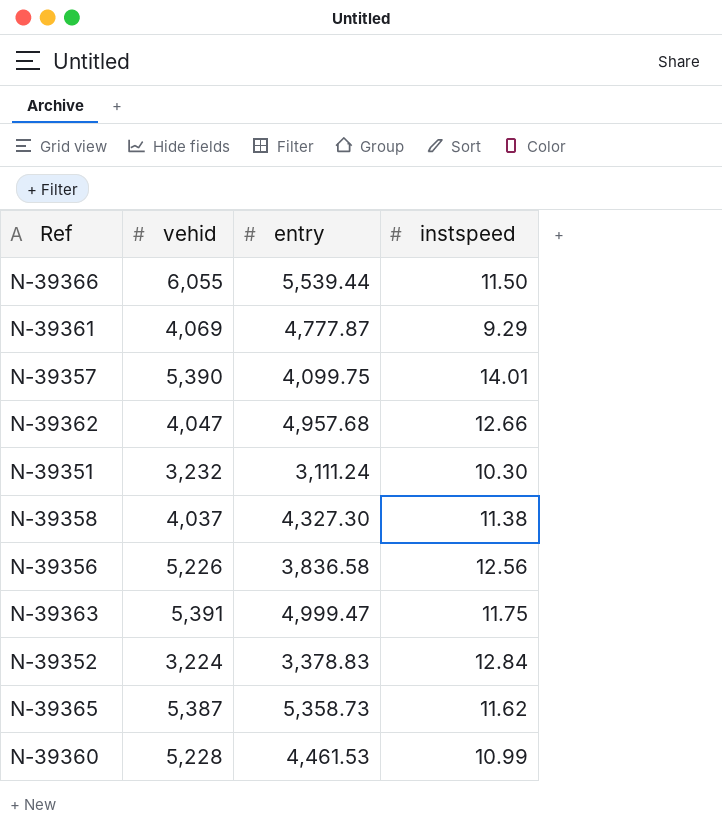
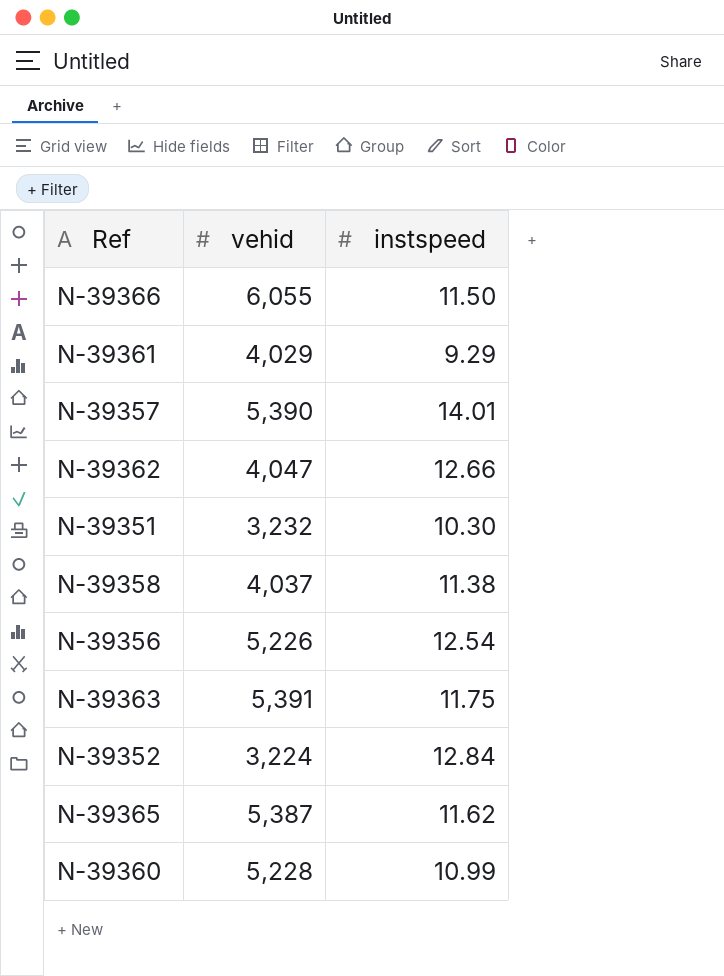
column entry | position: 3 -> none
N-39361 | vehid: 4,069 -> 4,029
N-39356 | instspeed: 12.56 -> 12.54

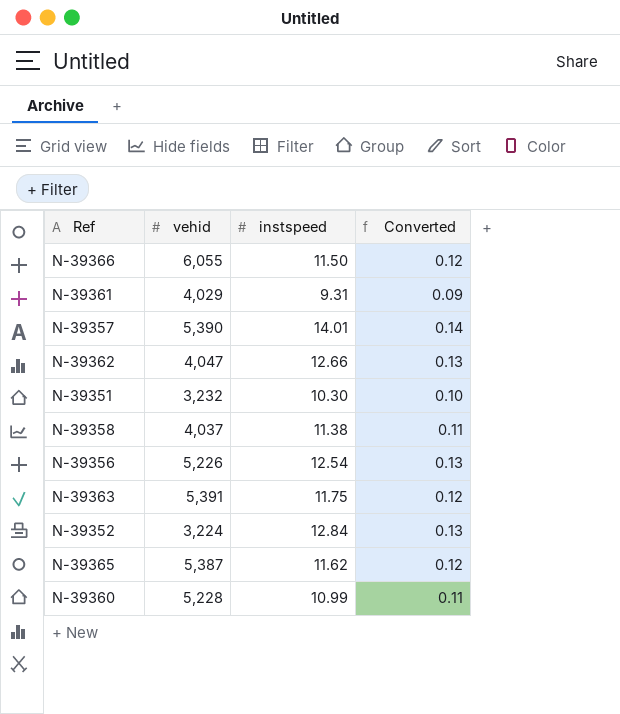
column Converted | formula: none -> [instspeed] * 0.01
N-39361 | instspeed: 9.29 -> 9.31

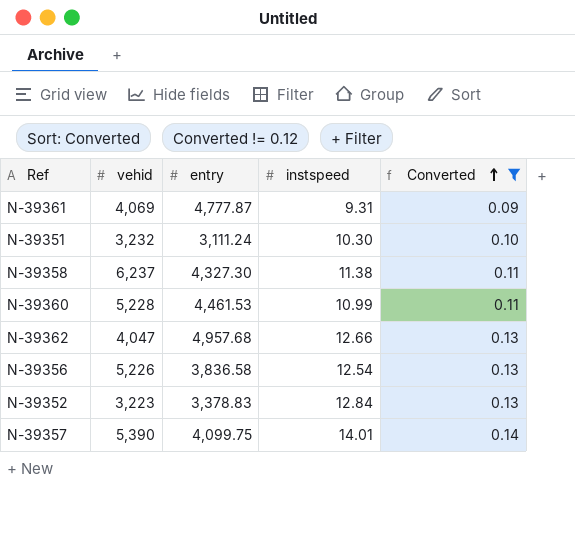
filter: none -> Converted != 0.12
row order: none -> Converted ascending
column entry | position: none -> 3
N-39361 | vehid: 4,029 -> 4,069
N-39358 | vehid: 4,037 -> 6,237
N-39352 | vehid: 3,224 -> 3,223

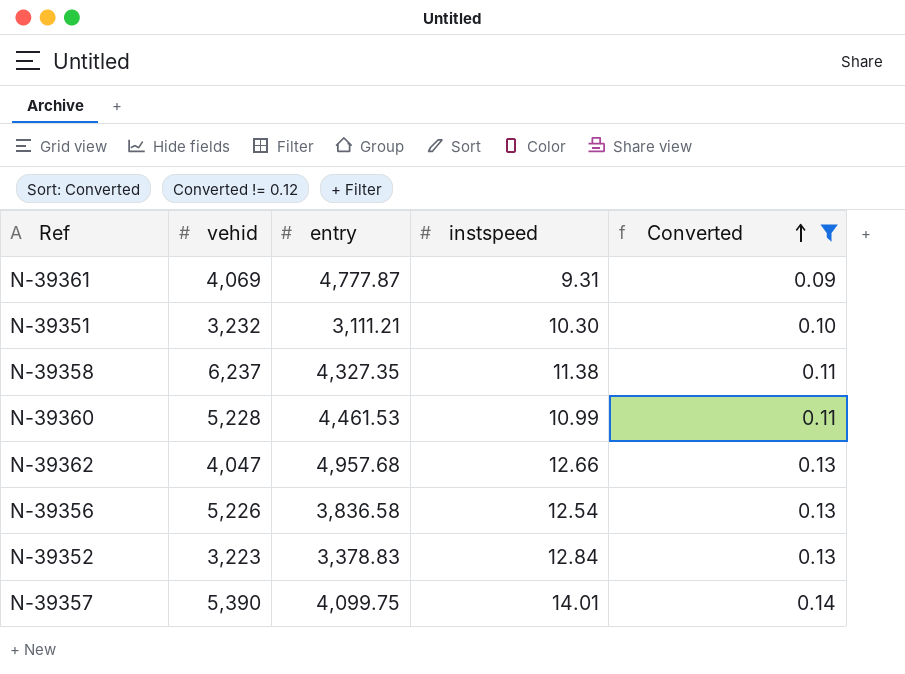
N-39351 | entry: 3,111.24 -> 3,111.21
N-39358 | entry: 4,327.30 -> 4,327.35

